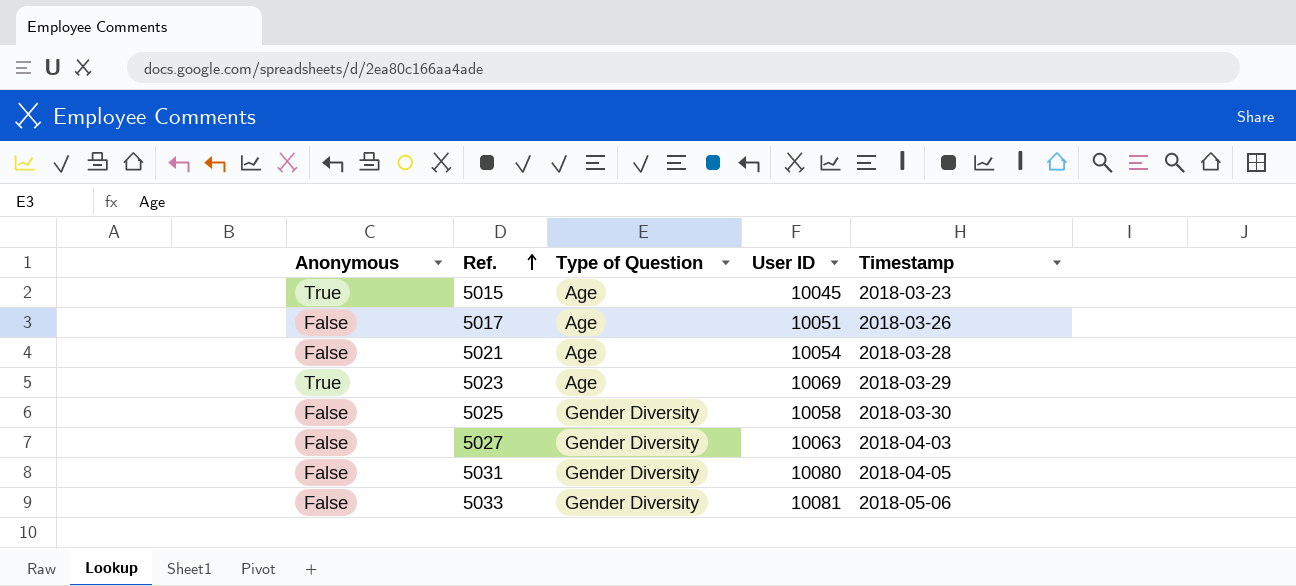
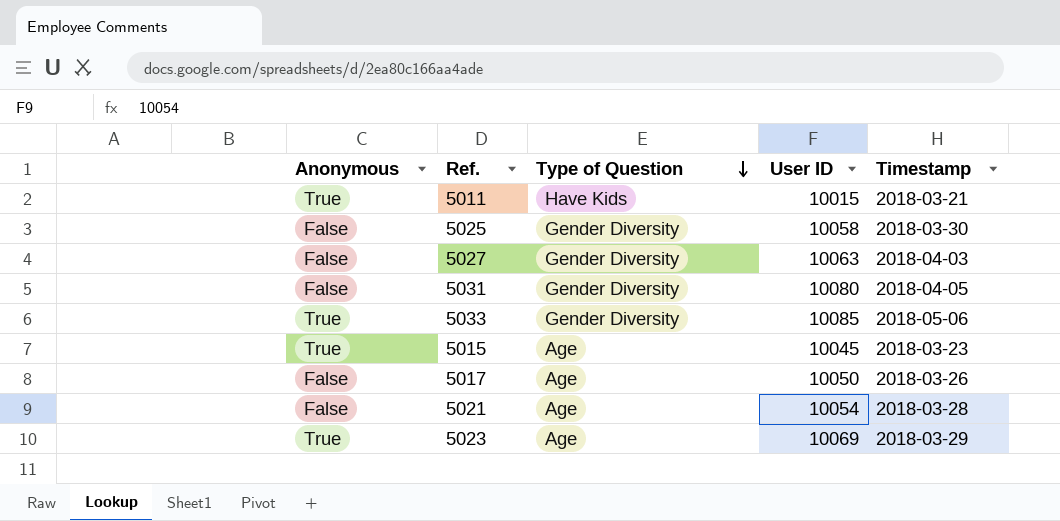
row order: Ref. ascending -> Type of Question descending
row 5011: none -> True | Have Kids | 10015 | 2018-03-21
5033 | Anonymous: False -> True
5033 | User ID: 10081 -> 10085
5017 | User ID: 10051 -> 10050

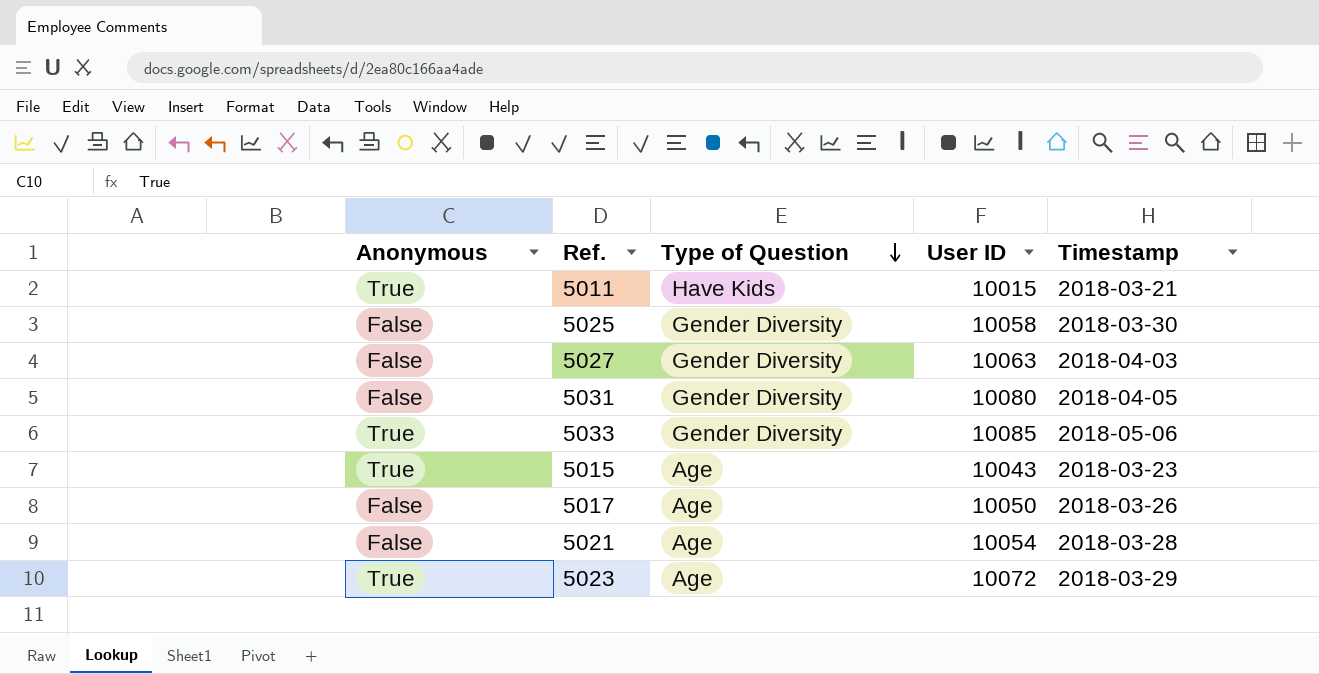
5015 | User ID: 10045 -> 10043
5023 | User ID: 10069 -> 10072

